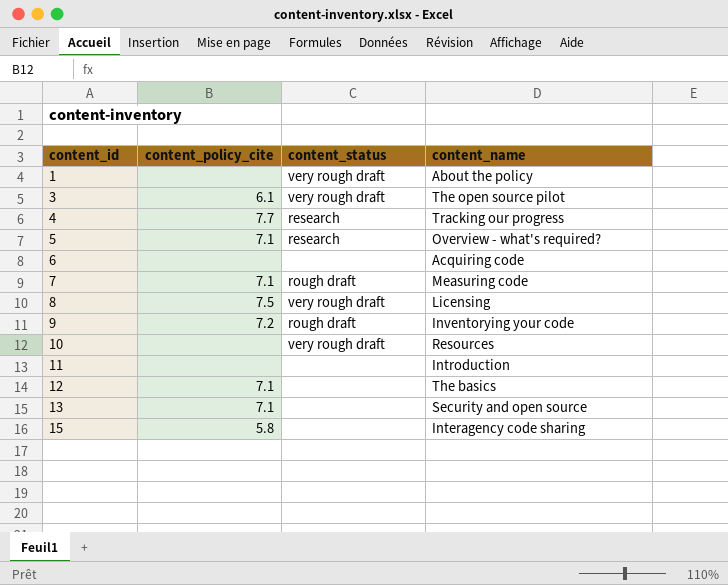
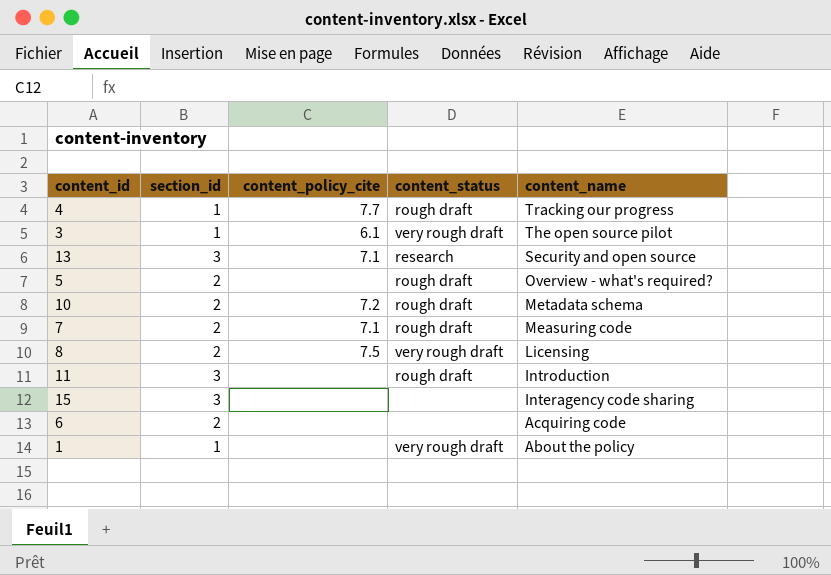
row order: content_id ascending -> content_name descending
column section_id | position: none -> 2
row 9: 7.2 | rough draft | Inventorying your code -> none
row 12: 7.1 | none | The basics -> none
4 | content_status: research -> rough draft
13 | content_status: none -> research
5 | content_policy_cite: 7.1 -> none
5 | content_status: research -> rough draft
10 | content_policy_cite: none -> 7.2
10 | content_status: very rough draft -> rough draft
10 | content_name: Resources -> Metadata schema
11 | content_status: none -> rough draft
15 | content_policy_cite: 5.8 -> none

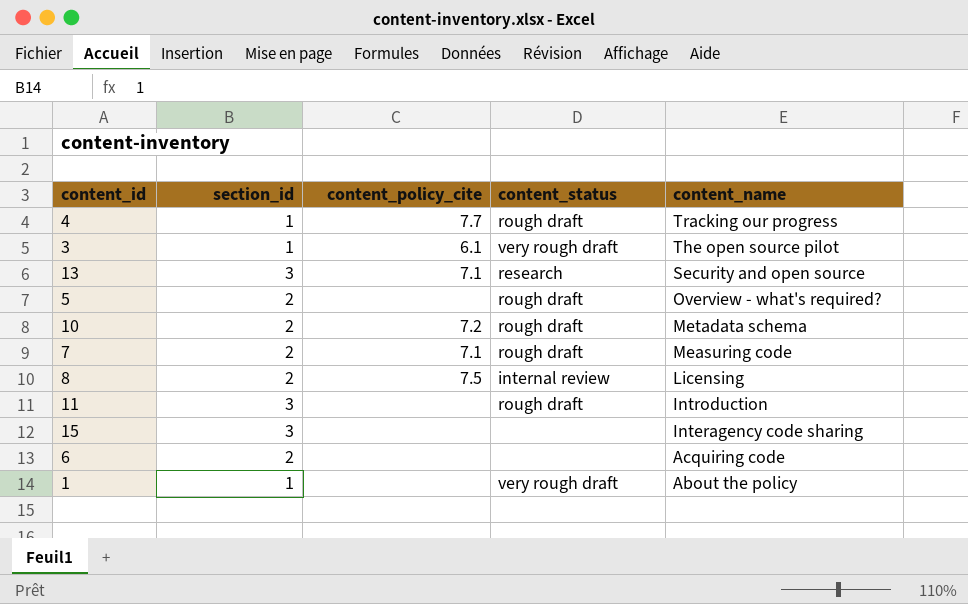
8 | content_status: very rough draft -> internal review

